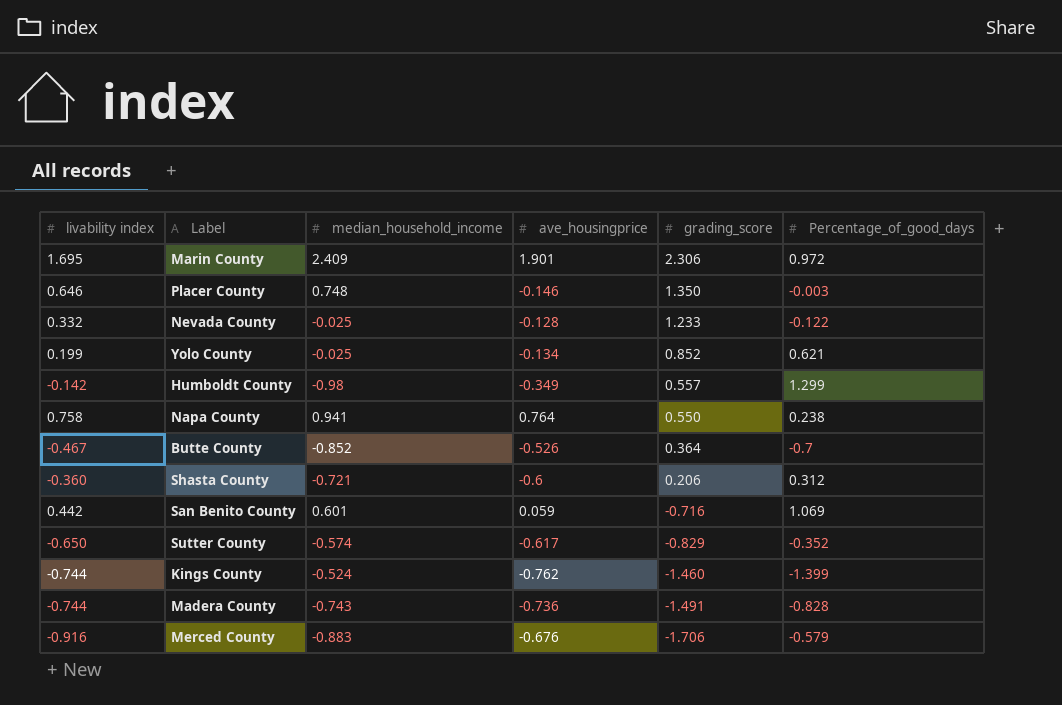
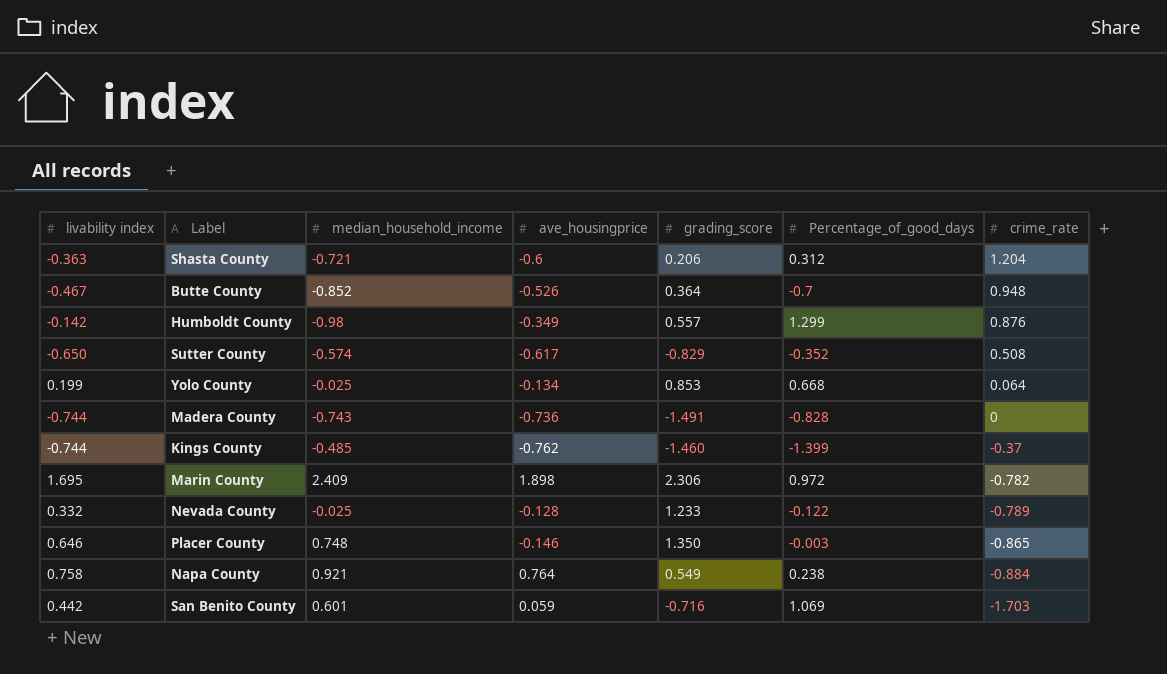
row order: grading_score descending -> crime_rate descending
column crime_rate | position: none -> 7
row Merced County: -0.916 | -0.883 | -0.676 | -1.706 | -0.579 -> none
Shasta County | livability index: -0.360 -> -0.363
Yolo County | grading_score: 0.852 -> 0.853
Yolo County | Percentage_of_good_days: 0.621 -> 0.668
Kings County | median_household_income: -0.524 -> -0.485
Marin County | ave_housingprice: 1.901 -> 1.898
Napa County | median_household_income: 0.941 -> 0.921
Napa County | grading_score: 0.550 -> 0.549

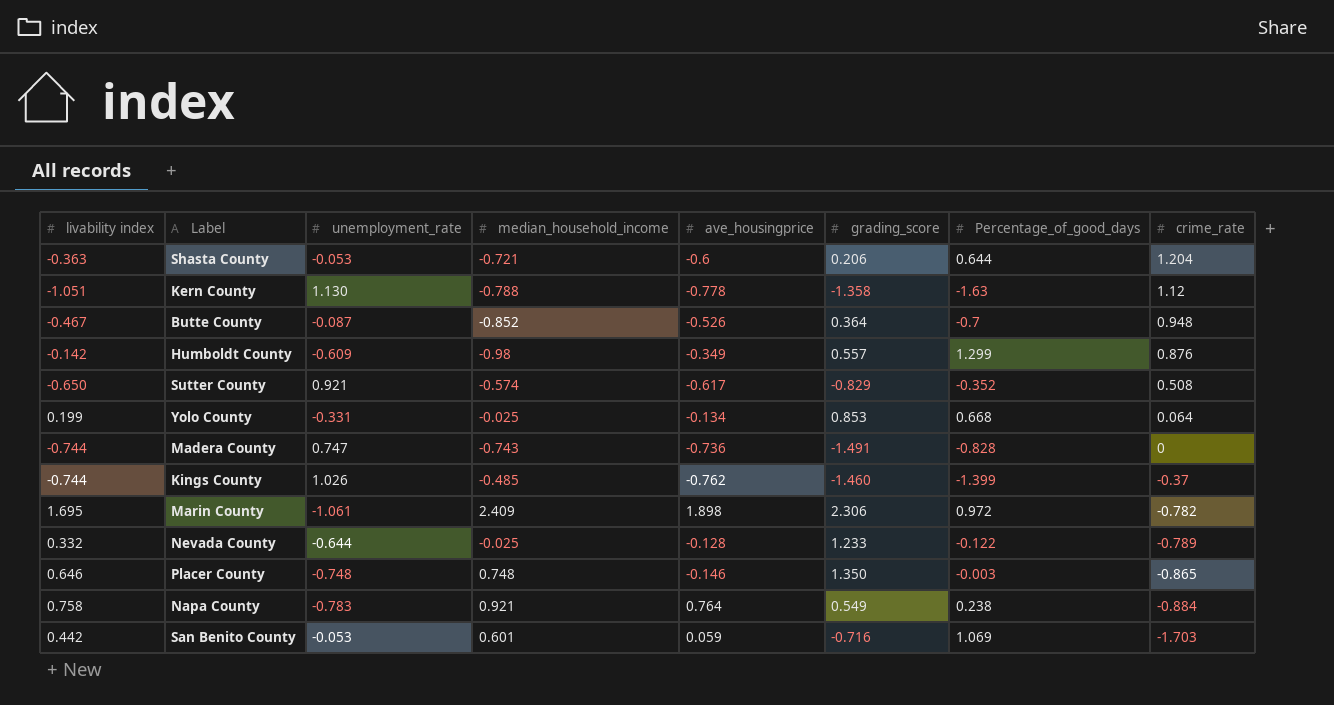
column unemployment_rate | position: none -> 3
Shasta County | Percentage_of_good_days: 0.312 -> 0.644
row Kern County: none -> -1.051 | 1.130 | -0.788 | -0.778 | -1.358 | -1.63 | 1.12

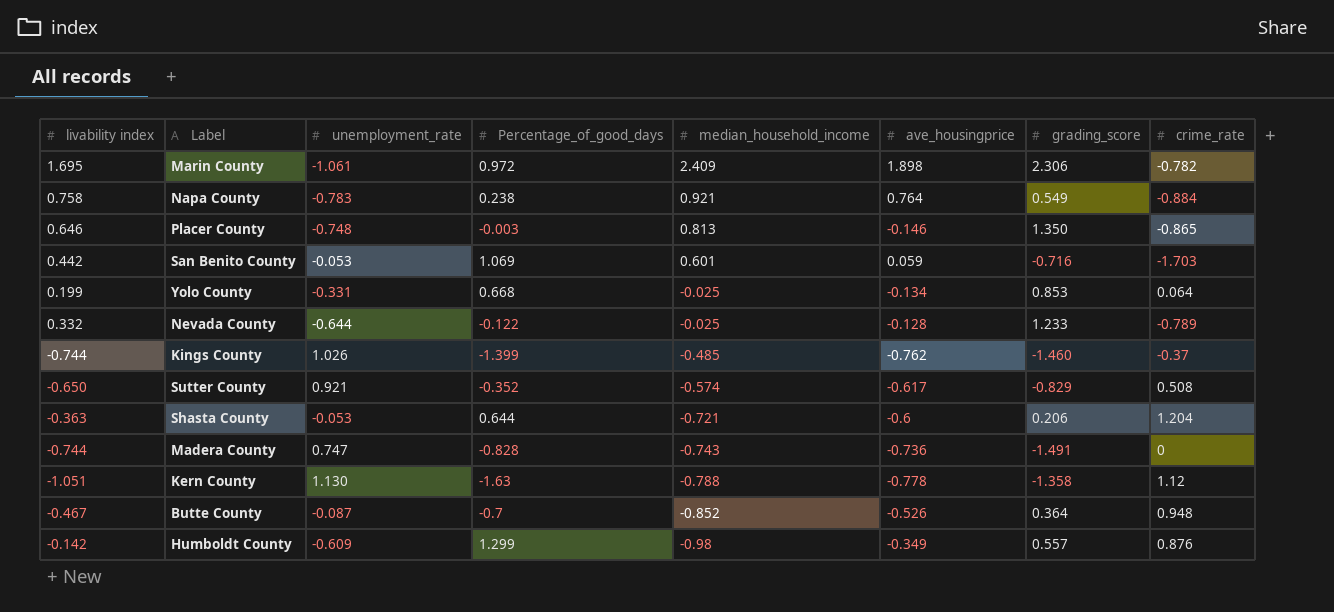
row order: crime_rate descending -> median_household_income descending
column Percentage_of_good_days | position: 7 -> 4
Placer County | median_household_income: 0.748 -> 0.813

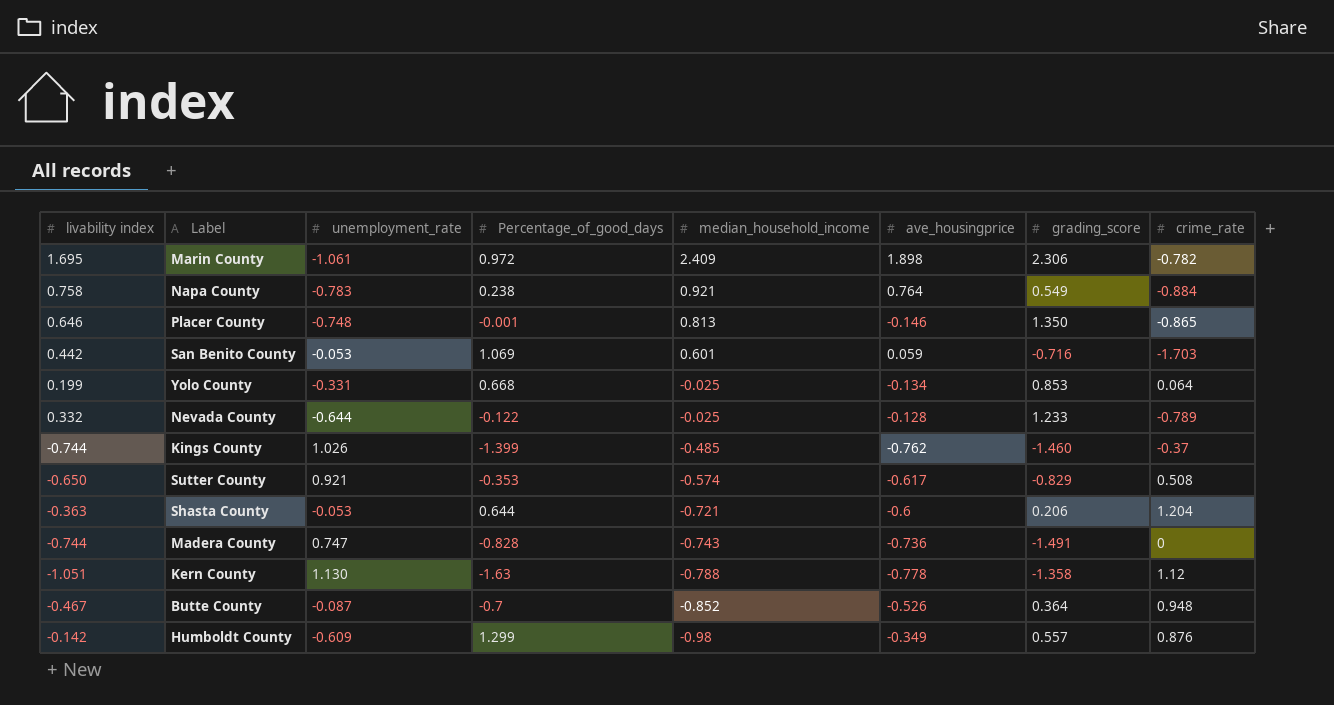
Placer County | Percentage_of_good_days: -0.003 -> -0.001
Sutter County | Percentage_of_good_days: -0.352 -> -0.353

